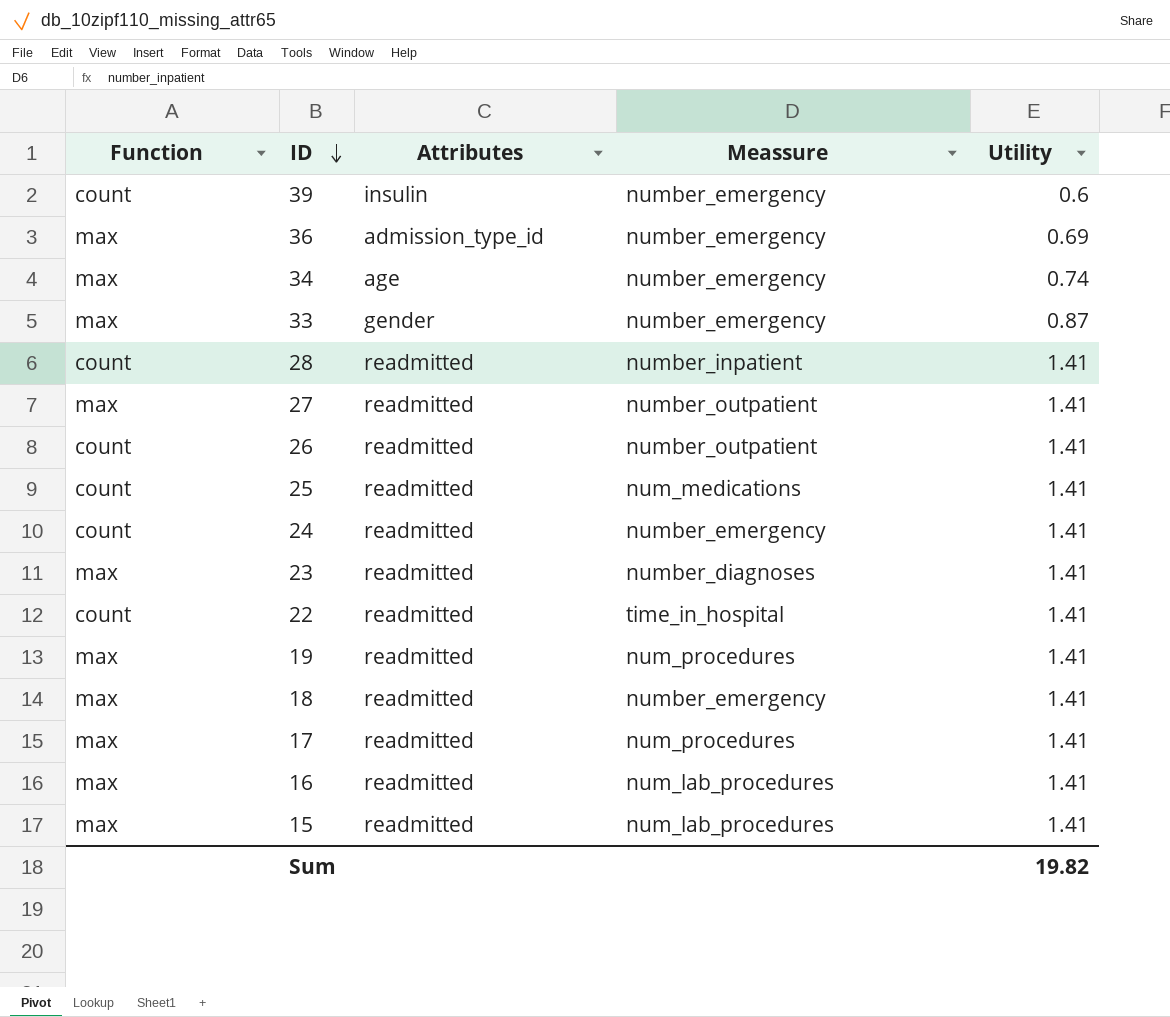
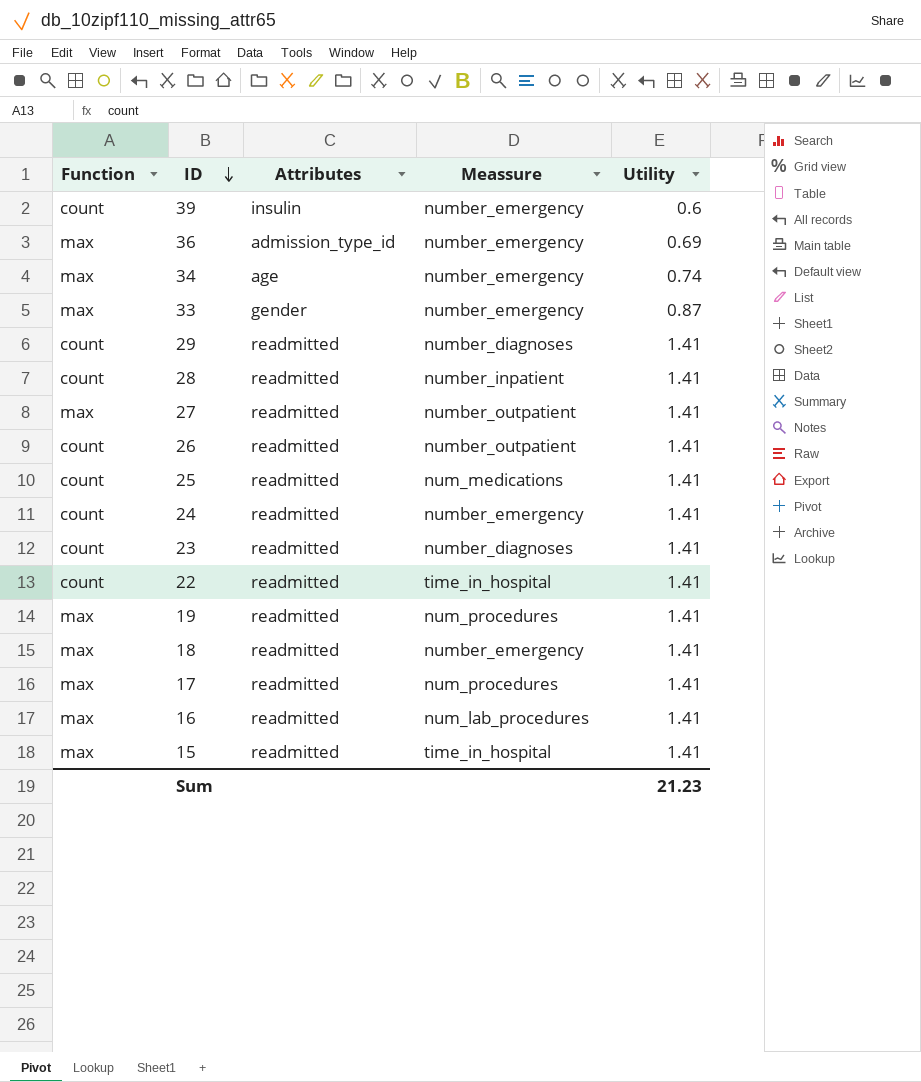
row 29: none -> count | readmitted | number_diagnoses | 1.41
23 | Function: max -> count
15 | Meassure: num_lab_procedures -> time_in_hospital
Sum | Utility: 19.82 -> 21.23

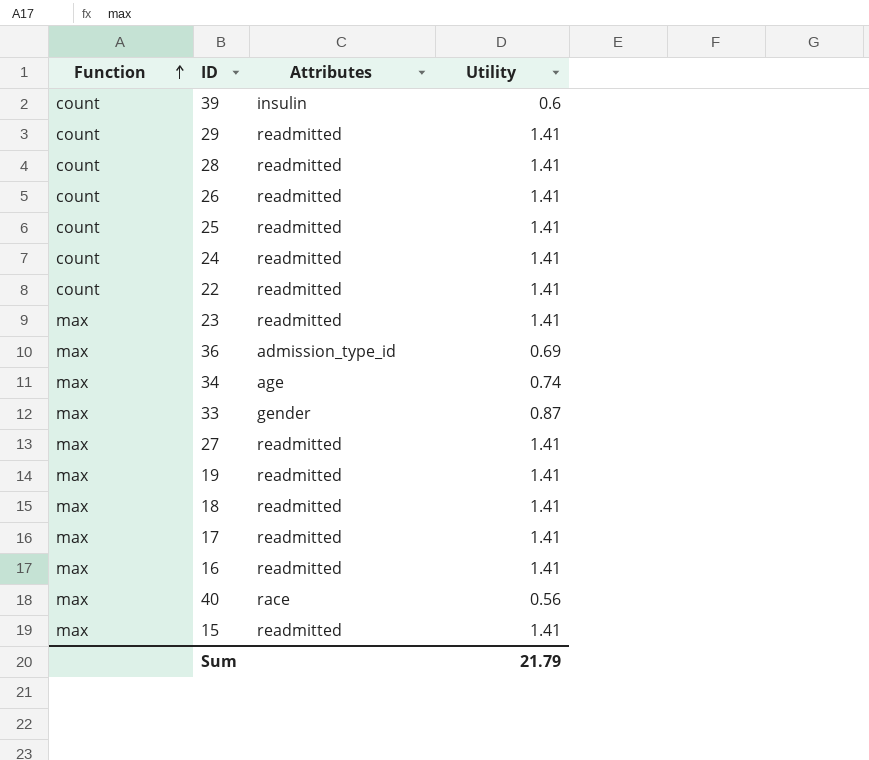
row order: ID descending -> Function ascending
column Meassure | position: 4 -> none
23 | Function: count -> max
row 40: none -> max | race | 0.56
Sum | Utility: 21.23 -> 21.79

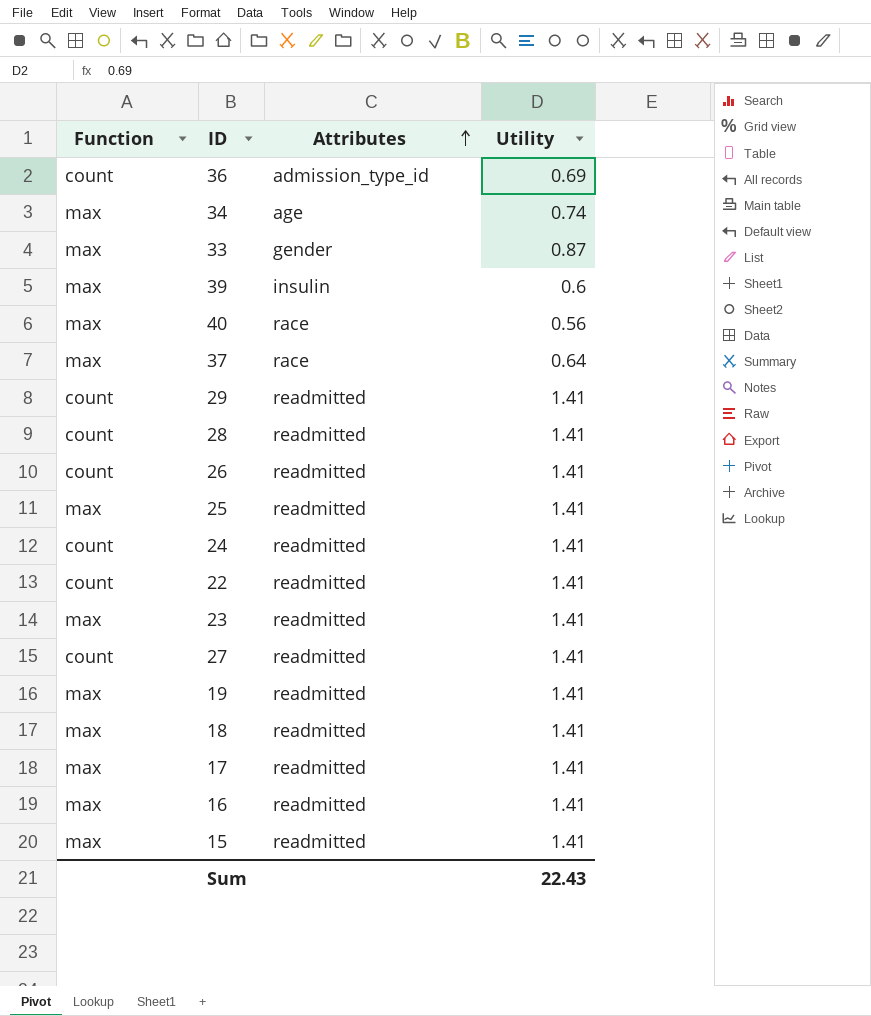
row order: Function ascending -> Attributes ascending
36 | Function: max -> count
39 | Function: count -> max
row 37: none -> max | race | 0.64
25 | Function: count -> max
27 | Function: max -> count
Sum | Utility: 21.79 -> 22.43

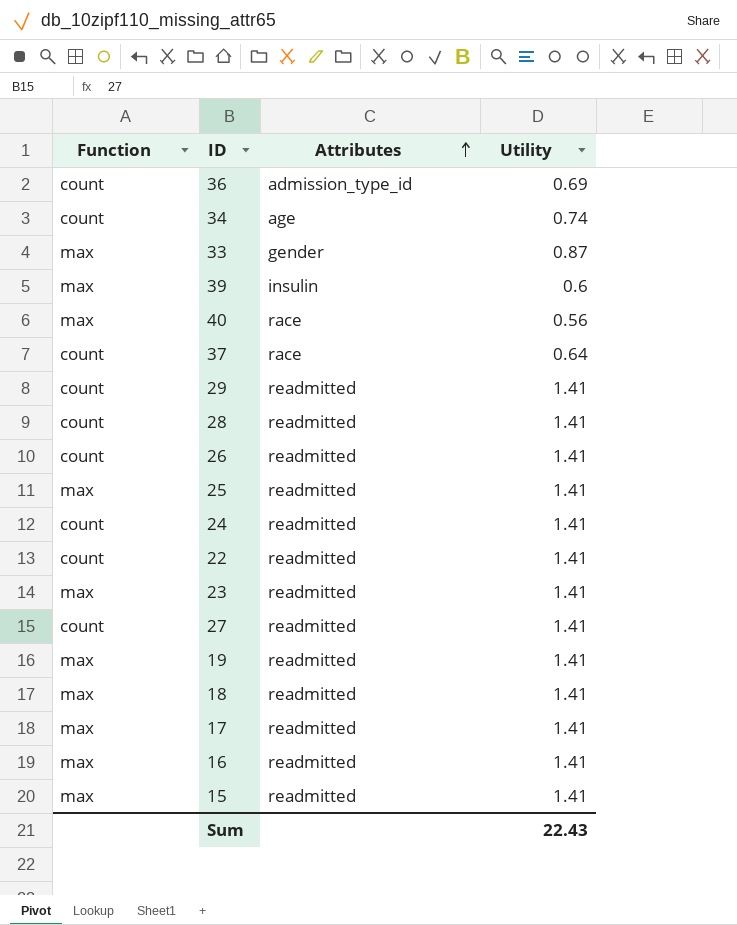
34 | Function: max -> count
37 | Function: max -> count

